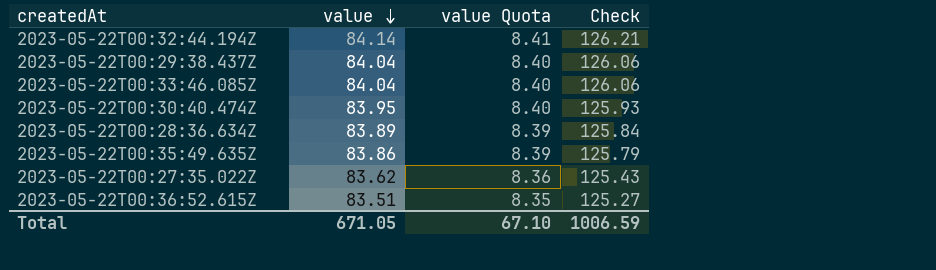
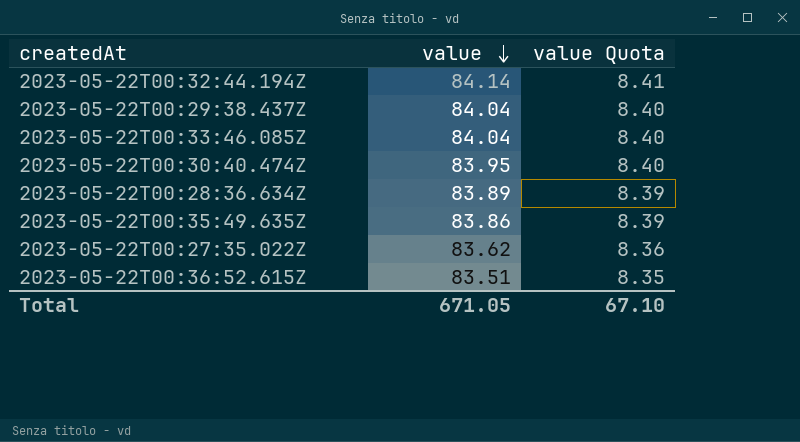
column Check | formula: [value] * 1.5 -> none

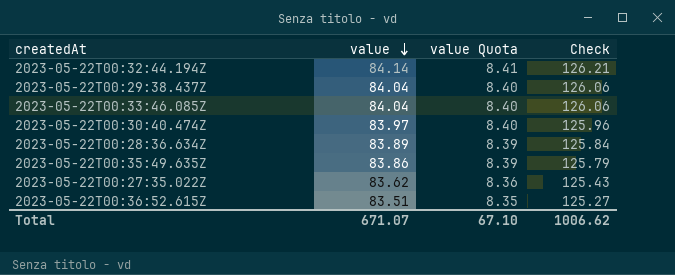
column Check | formula: none -> [value] * 1.5
2023-05-22T00:30:40.474Z | value: 83.95 -> 83.97
Total | value: 671.05 -> 671.07

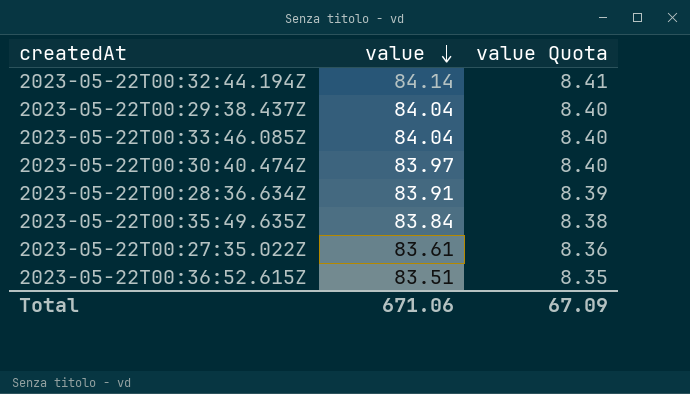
column Check | formula: [value] * 1.5 -> none
2023-05-22T00:28:36.634Z | value: 83.89 -> 83.91
2023-05-22T00:35:49.635Z | value: 83.86 -> 83.84
2023-05-22T00:35:49.635Z | value Quota: 8.39 -> 8.38
2023-05-22T00:27:35.022Z | value: 83.62 -> 83.61
Total | value: 671.07 -> 671.06
Total | value Quota: 67.10 -> 67.09

